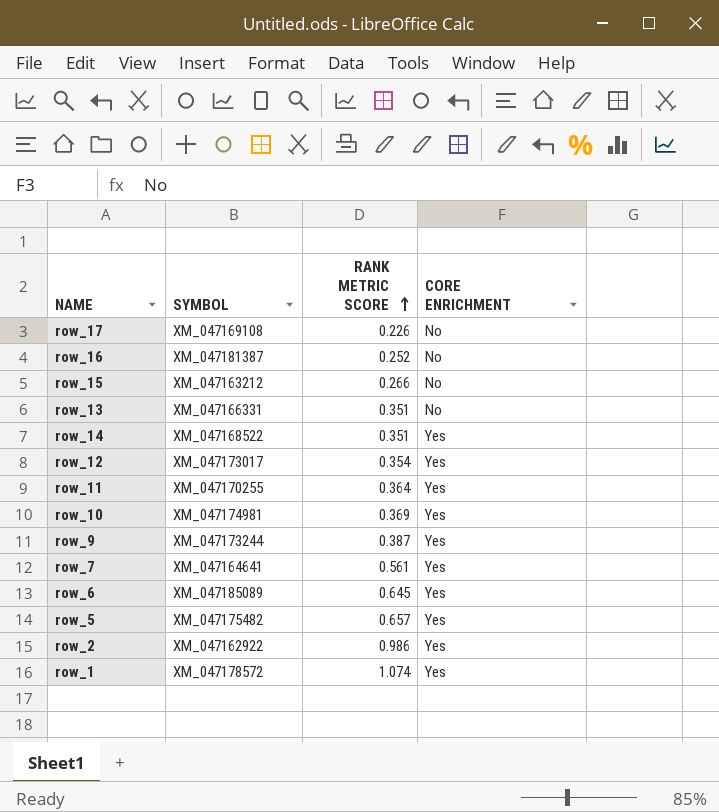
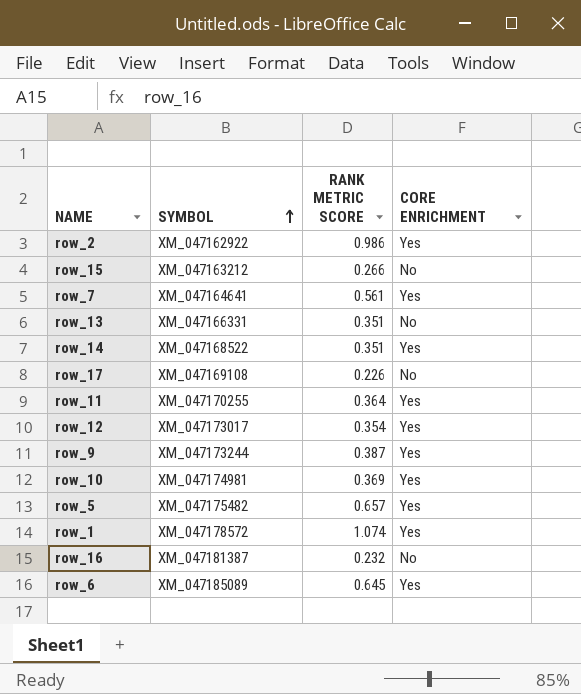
row order: RANK METRIC SCORE ascending -> SYMBOL ascending
row_16 | RANK METRIC SCORE: 0.252 -> 0.232

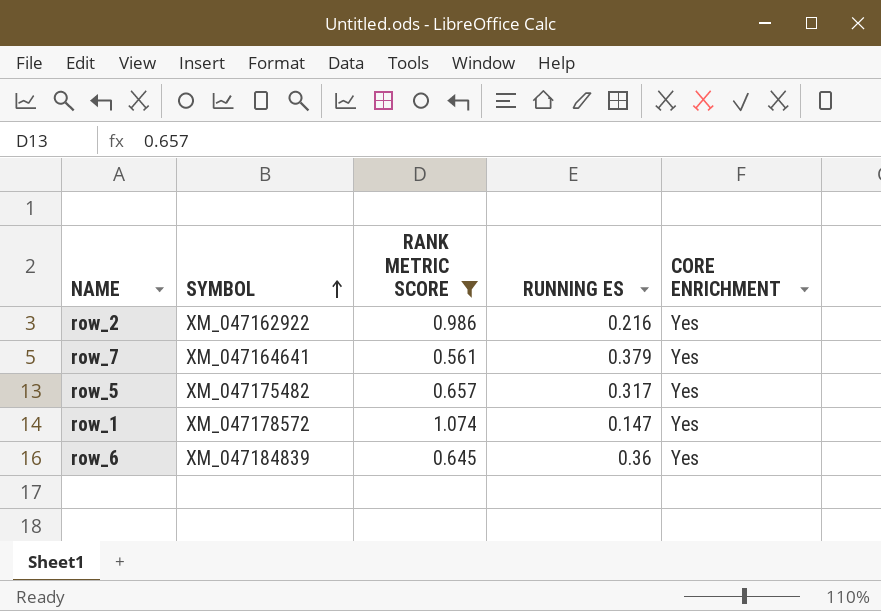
filter: none -> RANK METRIC SCORE >= 0.561
column RUNNING ES | position: none -> 4
row_6 | SYMBOL: XM_047185089 -> XM_047184839

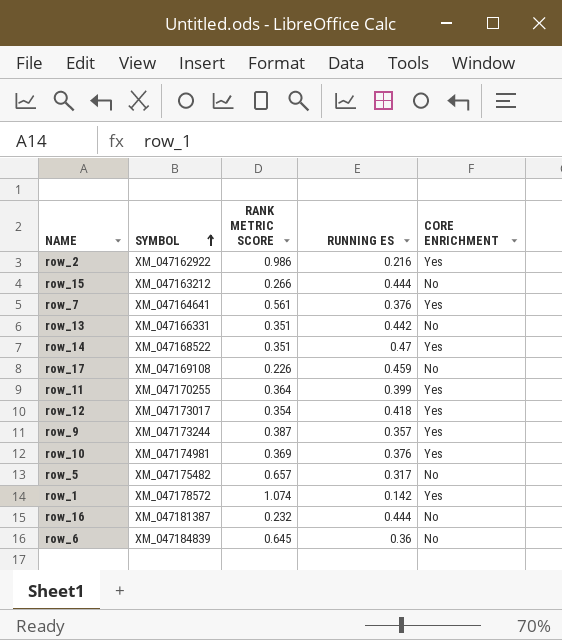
filter: RANK METRIC SCORE >= 0.561 -> none
row_7 | RUNNING ES: 0.379 -> 0.376
row_5 | CORE ENRICHMENT: Yes -> No
row_1 | RUNNING ES: 0.147 -> 0.142
row_6 | CORE ENRICHMENT: Yes -> No

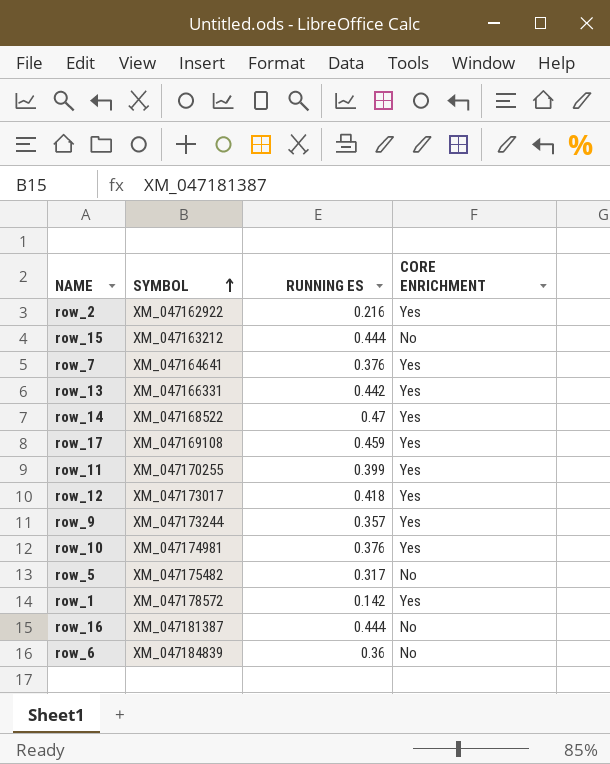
column RANK METRIC SCORE | position: 3 -> none
row_13 | CORE ENRICHMENT: No -> Yes
row_17 | CORE ENRICHMENT: No -> Yes

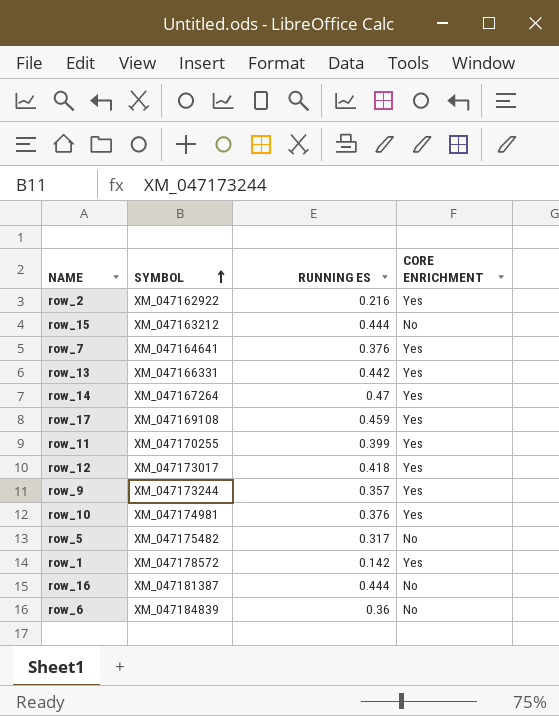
row_14 | SYMBOL: XM_047168522 -> XM_047167264

